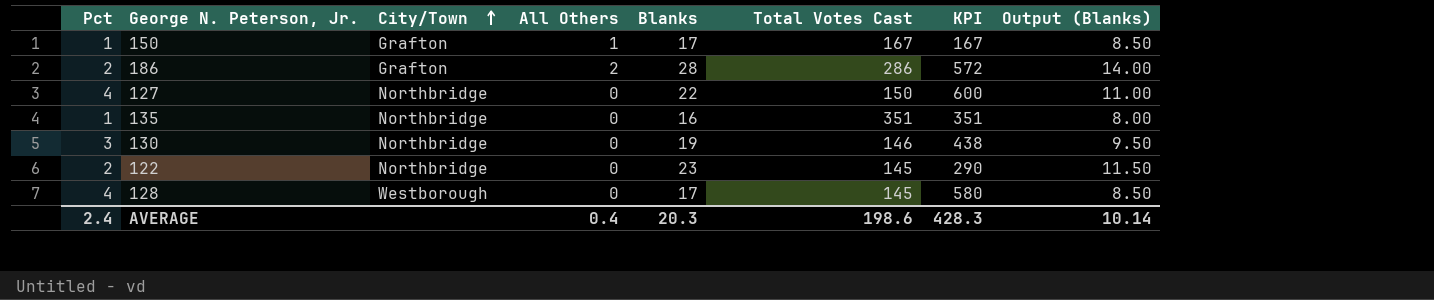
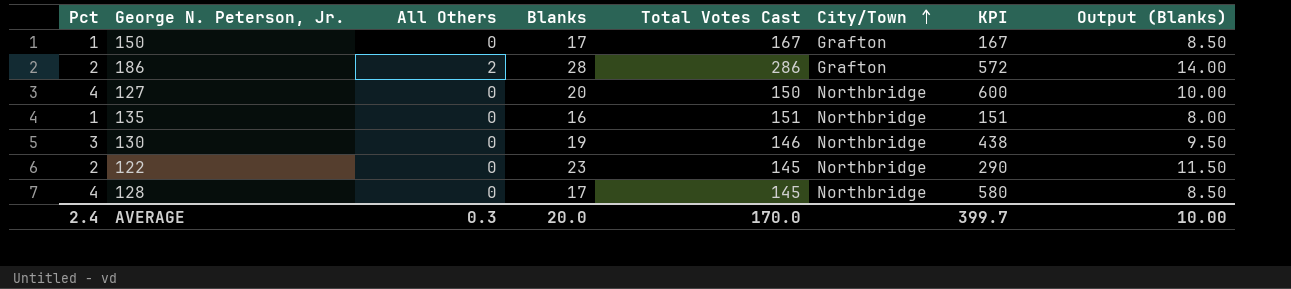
column City/Town | position: 3 -> 6
150 | All Others: 1 -> 0
127 | Blanks: 22 -> 20
127 | Output (Blanks): 11.00 -> 10.00
135 | Total Votes Cast: 351 -> 151
135 | KPI: 351 -> 151
128 | City/Town: Westborough -> Northbridge
AVERAGE | All Others: 0.4 -> 0.3
AVERAGE | Blanks: 20.3 -> 20.0
AVERAGE | Total Votes Cast: 198.6 -> 170.0
AVERAGE | KPI: 428.3 -> 399.7
AVERAGE | Output (Blanks): 10.14 -> 10.00

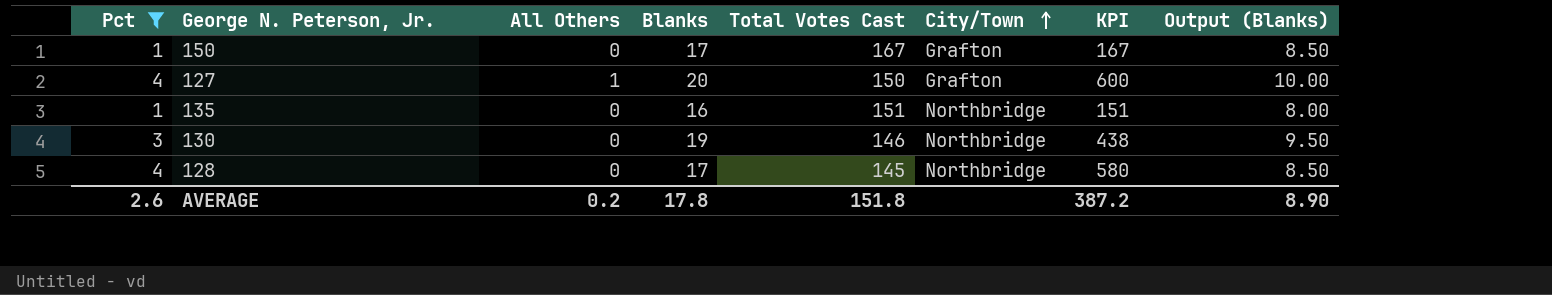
filter: none -> Pct != 2
127 | All Others: 0 -> 1
127 | City/Town: Northbridge -> Grafton
AVERAGE | Pct: 2.4 -> 2.6
AVERAGE | All Others: 0.3 -> 0.2
AVERAGE | Blanks: 20.0 -> 17.8
AVERAGE | Total Votes Cast: 170.0 -> 151.8
AVERAGE | KPI: 399.7 -> 387.2
AVERAGE | Output (Blanks): 10.00 -> 8.90

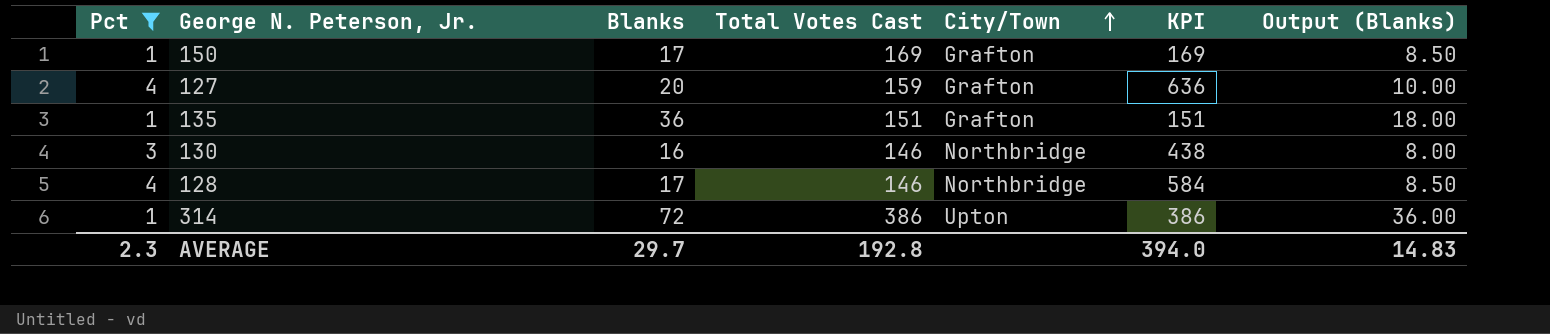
column All Others | position: 3 -> none
150 | Total Votes Cast: 167 -> 169
150 | KPI: 167 -> 169
127 | Total Votes Cast: 150 -> 159
127 | KPI: 600 -> 636
135 | Blanks: 16 -> 36
135 | City/Town: Northbridge -> Grafton
135 | Output (Blanks): 8.00 -> 18.00
130 | Blanks: 19 -> 16
130 | Output (Blanks): 9.50 -> 8.00
128 | Total Votes Cast: 145 -> 146
128 | KPI: 580 -> 584
row 314: none -> 1 | 72 | 386 | Upton | 386 | 36.00
AVERAGE | Pct: 2.6 -> 2.3
AVERAGE | Blanks: 17.8 -> 29.7
AVERAGE | Total Votes Cast: 151.8 -> 192.8
AVERAGE | KPI: 387.2 -> 394.0
AVERAGE | Output (Blanks): 8.90 -> 14.83

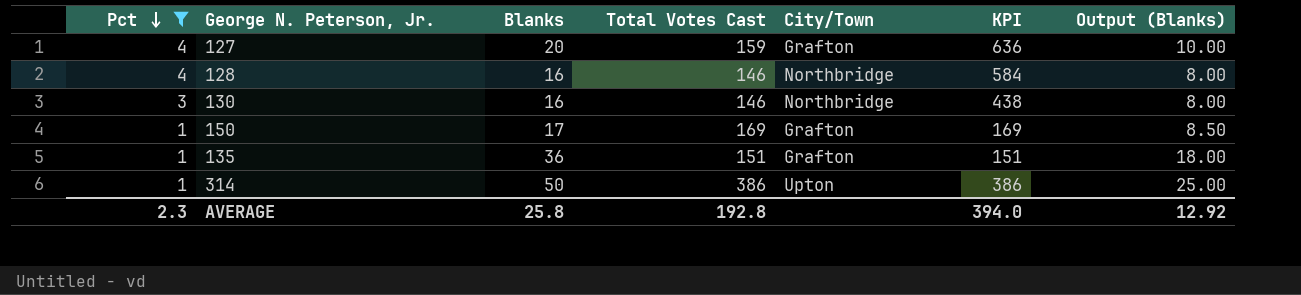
row order: City/Town ascending -> Pct descending
128 | Blanks: 17 -> 16
128 | Output (Blanks): 8.50 -> 8.00
314 | Blanks: 72 -> 50
314 | Output (Blanks): 36.00 -> 25.00
AVERAGE | Blanks: 29.7 -> 25.8
AVERAGE | Output (Blanks): 14.83 -> 12.92

